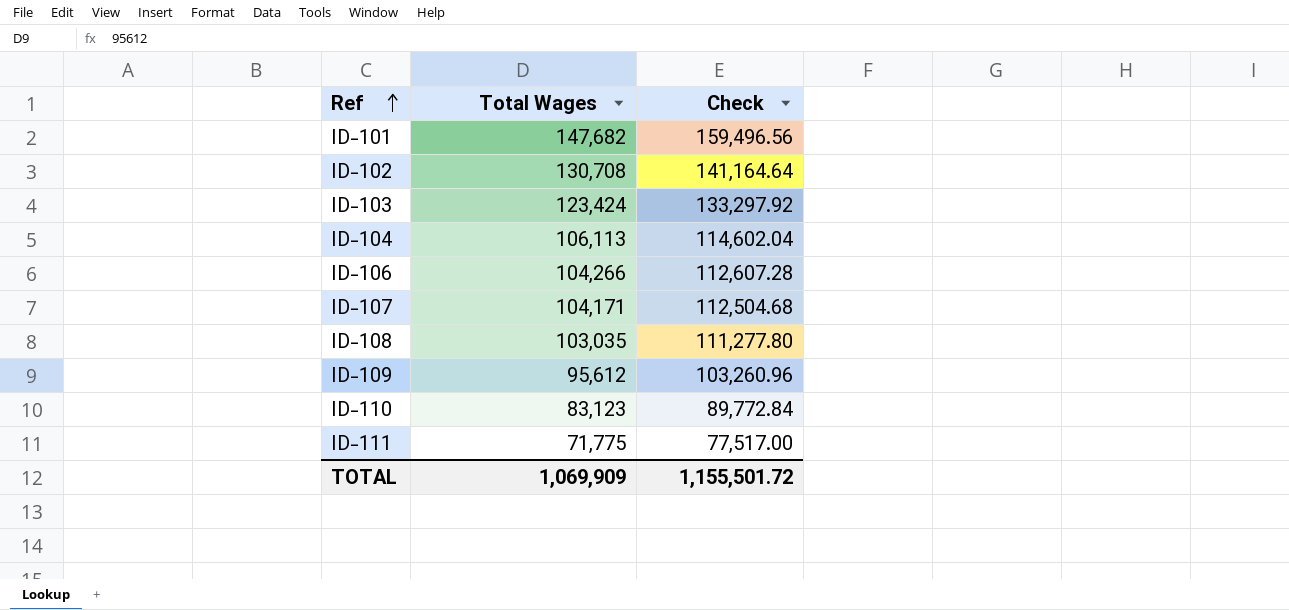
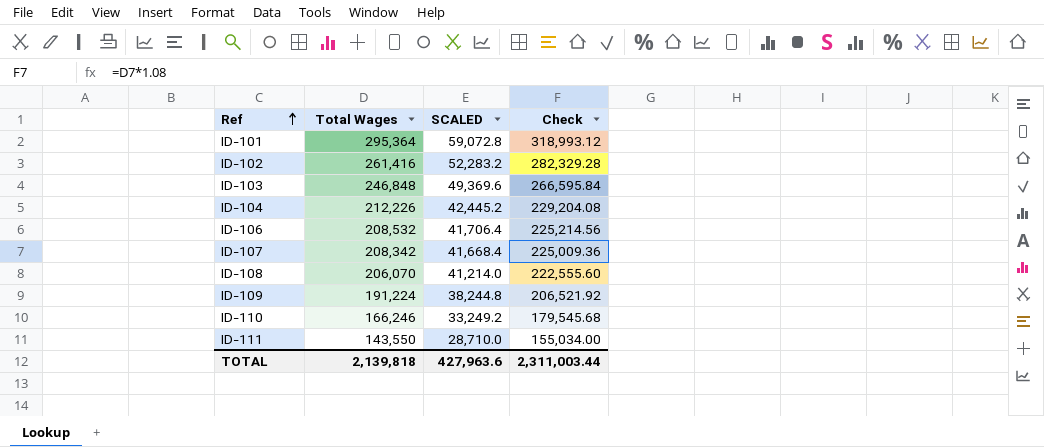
column SCALED | formula: none -> [Total Wages] * 0.2
ID-101 | Total Wages: 147,682 -> 295,364
ID-101 | Check: 159,496.56 -> 318,993.12
ID-102 | Total Wages: 130,708 -> 261,416
ID-102 | Check: 141,164.64 -> 282,329.28
ID-103 | Total Wages: 123,424 -> 246,848
ID-103 | Check: 133,297.92 -> 266,595.84
ID-104 | Total Wages: 106,113 -> 212,226
ID-104 | Check: 114,602.04 -> 229,204.08
ID-106 | Total Wages: 104,266 -> 208,532
ID-106 | Check: 112,607.28 -> 225,214.56
ID-107 | Total Wages: 104,171 -> 208,342
ID-107 | Check: 112,504.68 -> 225,009.36
ID-108 | Total Wages: 103,035 -> 206,070
ID-108 | Check: 111,277.80 -> 222,555.60
ID-109 | Total Wages: 95,612 -> 191,224
ID-109 | Check: 103,260.96 -> 206,521.92
ID-110 | Total Wages: 83,123 -> 166,246
ID-110 | Check: 89,772.84 -> 179,545.68
ID-111 | Total Wages: 71,775 -> 143,550
ID-111 | Check: 77,517.00 -> 155,034.00
TOTAL | Total Wages: 1,069,909 -> 2,139,818
TOTAL | Check: 1,155,501.72 -> 2,311,003.44

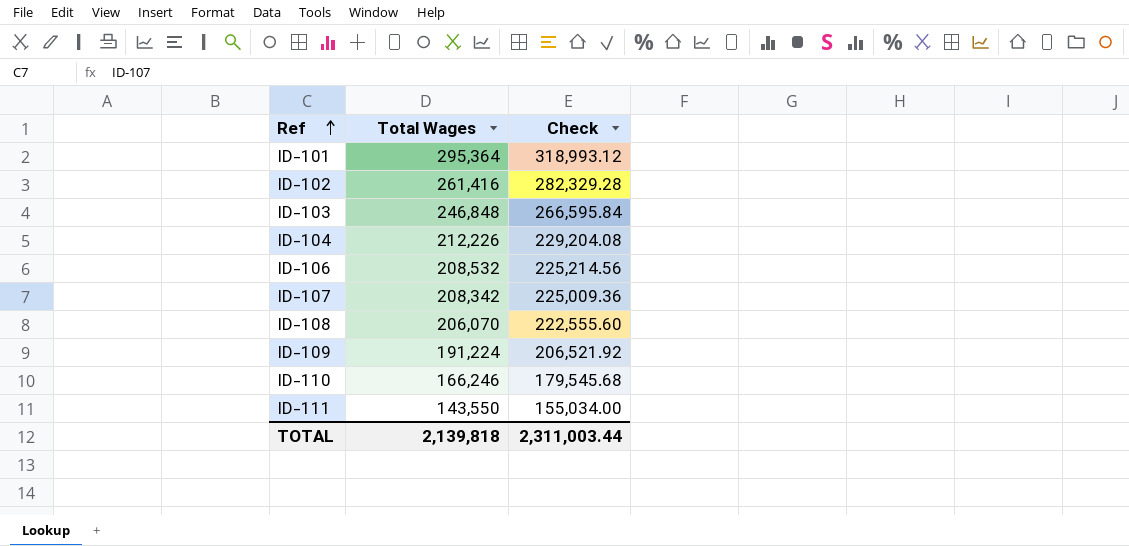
column SCALED | formula: [Total Wages] * 0.2 -> none

